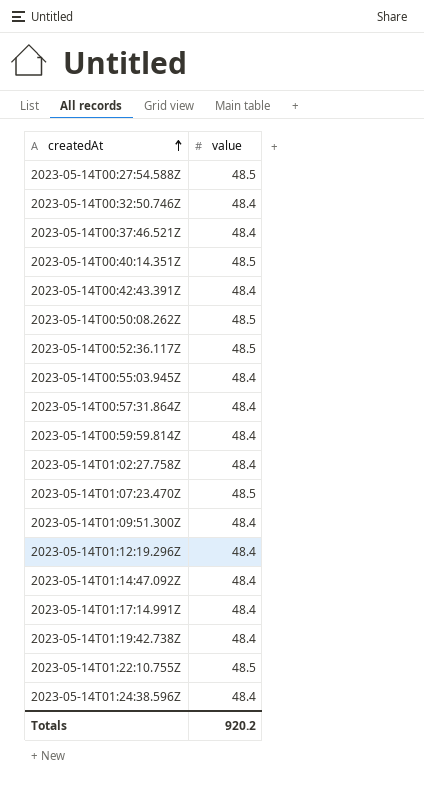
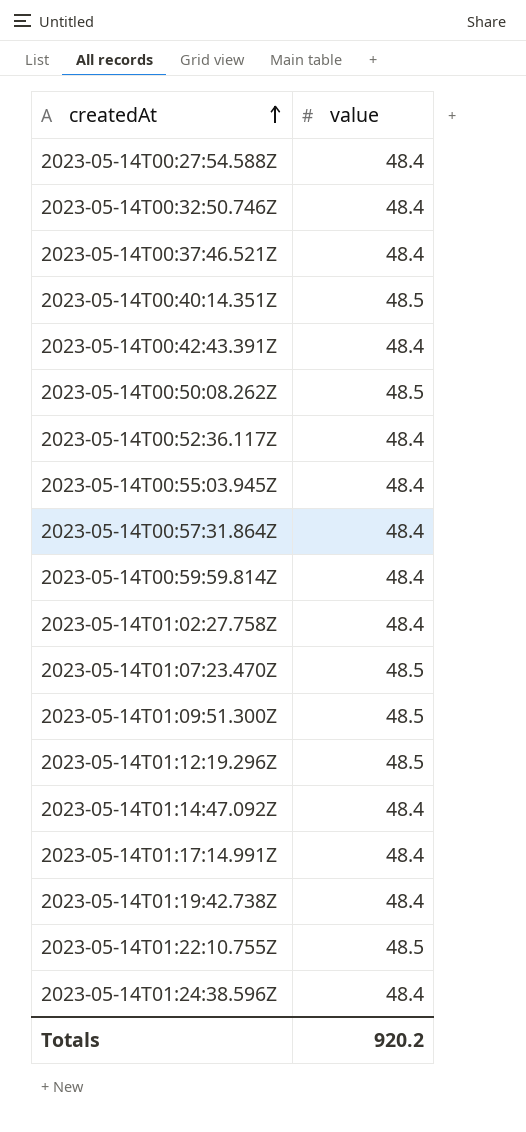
2023-05-14T00:27:54.588Z | value: 48.5 -> 48.4
2023-05-14T00:52:36.117Z | value: 48.5 -> 48.4
2023-05-14T01:09:51.300Z | value: 48.4 -> 48.5
2023-05-14T01:12:19.296Z | value: 48.4 -> 48.5

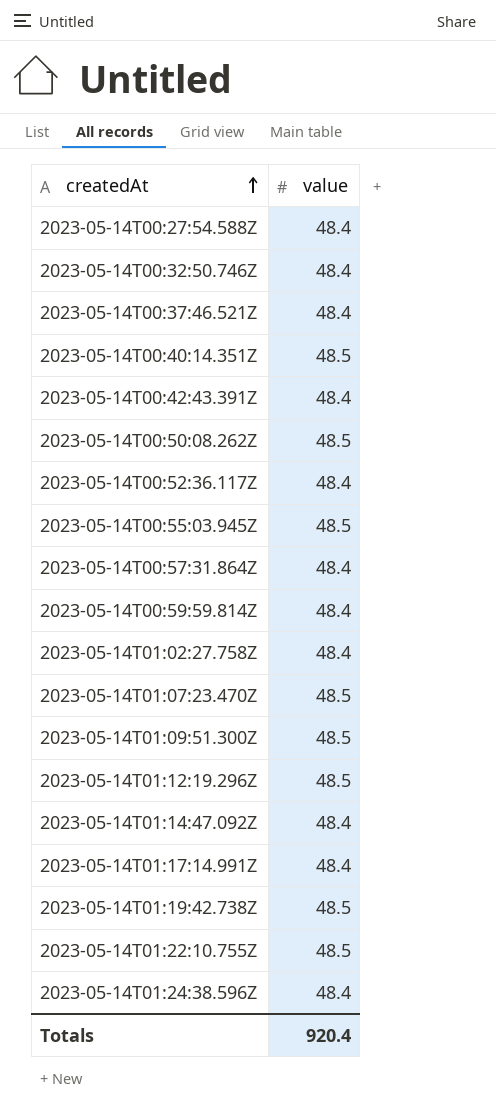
2023-05-14T00:55:03.945Z | value: 48.4 -> 48.5
2023-05-14T01:19:42.738Z | value: 48.4 -> 48.5
Totals | value: 920.2 -> 920.4

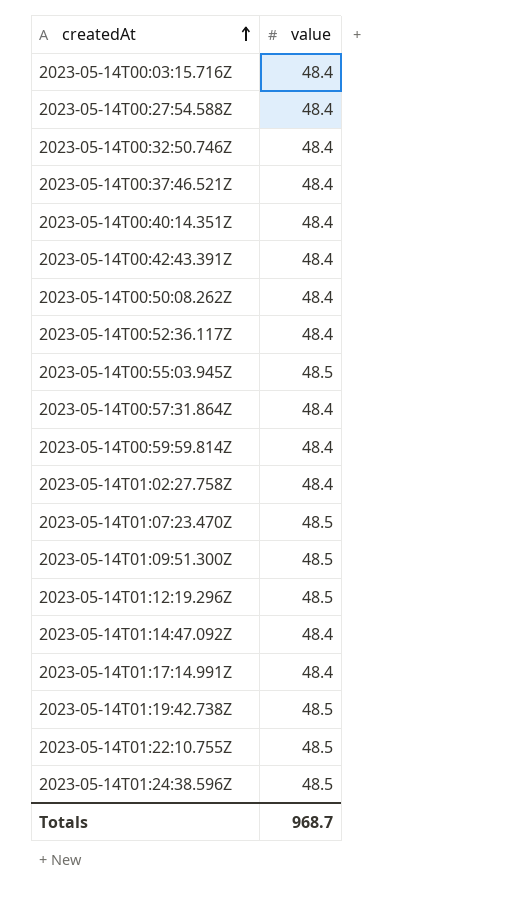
row 2023-05-14T00:03:15.716Z: none -> 48.4
2023-05-14T00:40:14.351Z | value: 48.5 -> 48.4
2023-05-14T00:50:08.262Z | value: 48.5 -> 48.4
2023-05-14T01:24:38.596Z | value: 48.4 -> 48.5
Totals | value: 920.4 -> 968.7

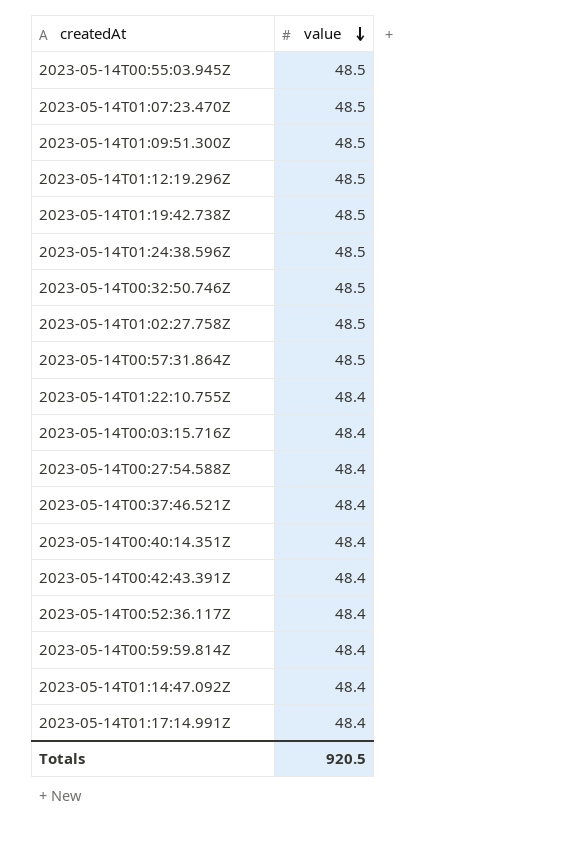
row order: createdAt ascending -> value descending
row 2023-05-14T00:50:08.262Z: 48.4 -> none
2023-05-14T00:32:50.746Z | value: 48.4 -> 48.5
2023-05-14T01:02:27.758Z | value: 48.4 -> 48.5
2023-05-14T00:57:31.864Z | value: 48.4 -> 48.5
2023-05-14T01:22:10.755Z | value: 48.5 -> 48.4
Totals | value: 968.7 -> 920.5

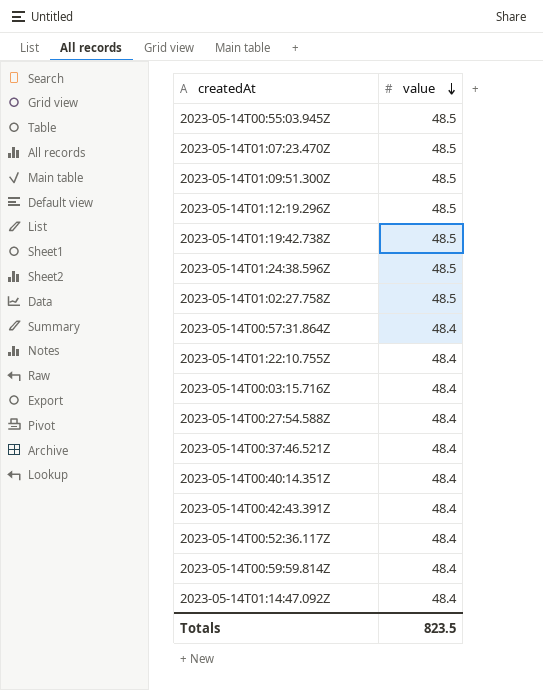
row 2023-05-14T00:32:50.746Z: 48.5 -> none
row 2023-05-14T01:17:14.991Z: 48.4 -> none
2023-05-14T00:57:31.864Z | value: 48.5 -> 48.4
Totals | value: 920.5 -> 823.5

